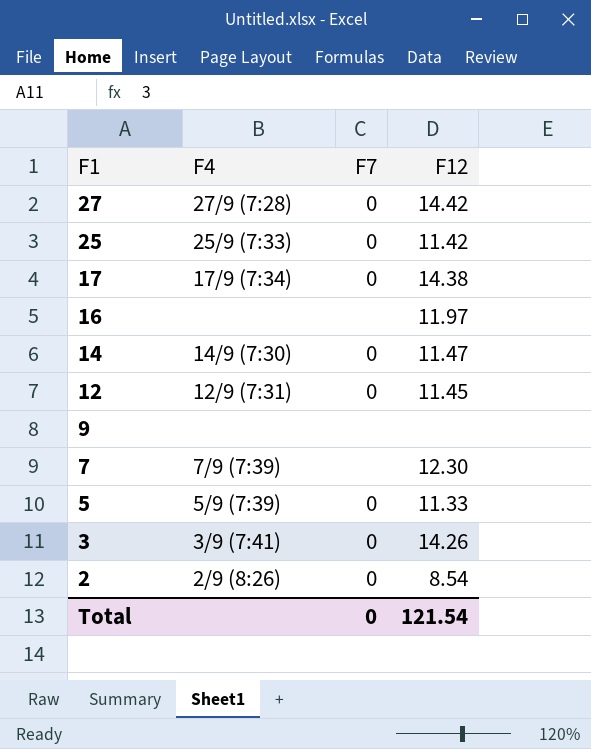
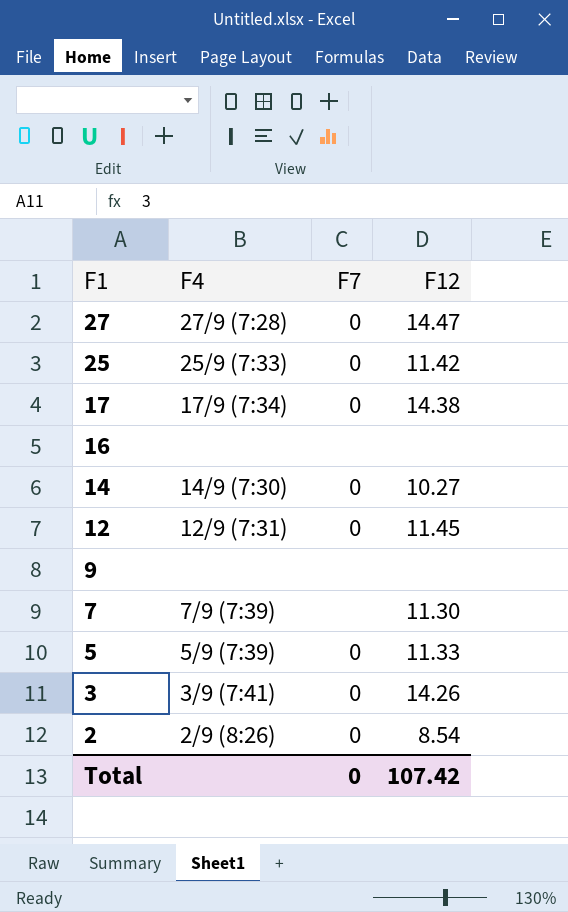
27 | F12: 14.42 -> 14.47
16 | F12: 11.97 -> none
14 | F12: 11.47 -> 10.27
7 | F12: 12.30 -> 11.30
Total | F12: 121.54 -> 107.42

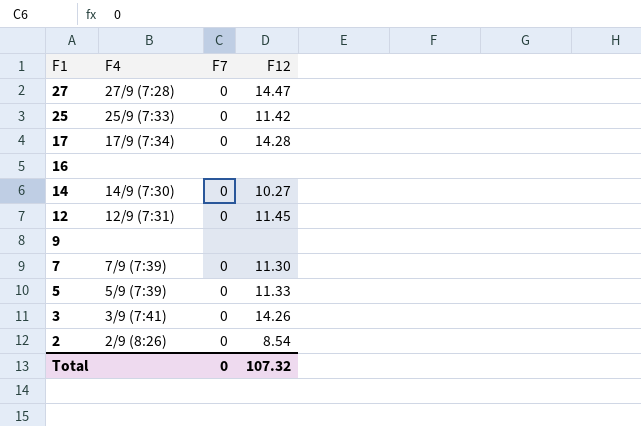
17 | F12: 14.38 -> 14.28
7 | F7: none -> 0
Total | F12: 107.42 -> 107.32

